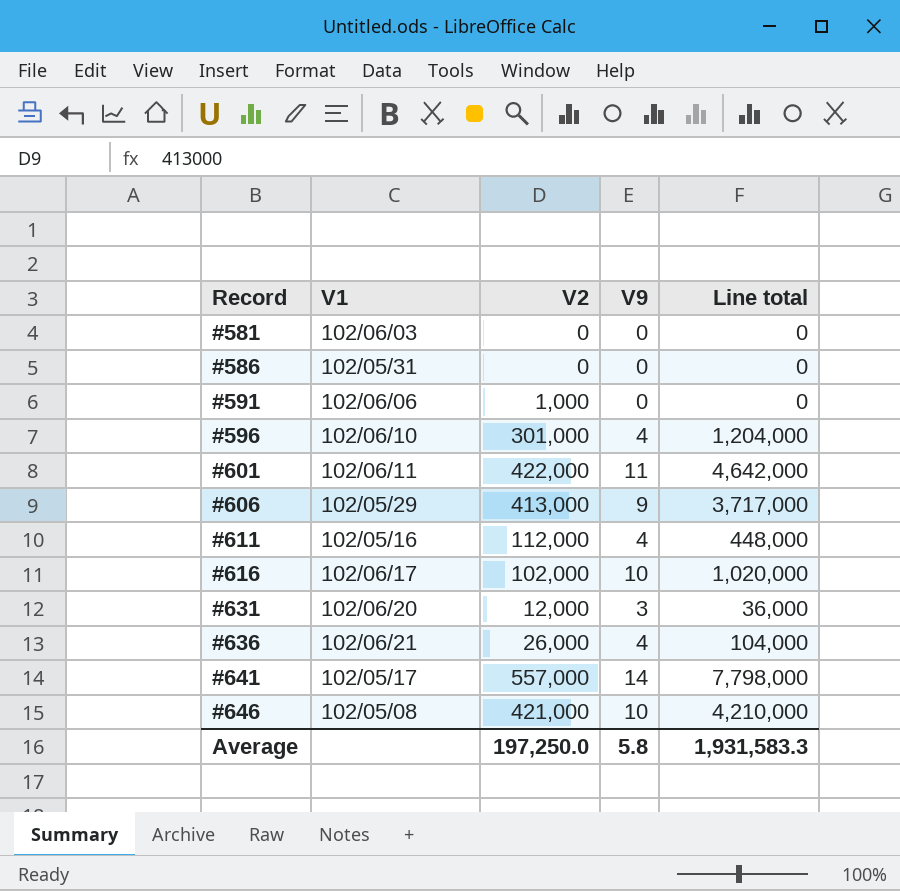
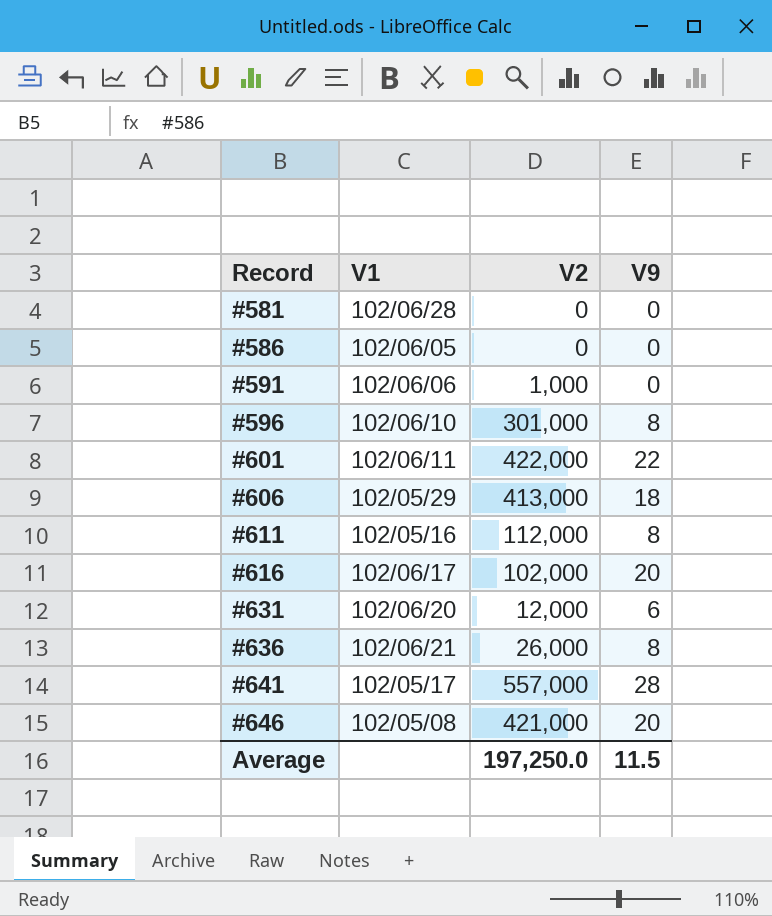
column Line total | formula: [V2] * [V9] -> none
#581 | V1: 102/06/03 -> 102/06/28
#586 | V1: 102/05/31 -> 102/06/05
#596 | V9: 4 -> 8
#601 | V9: 11 -> 22
#606 | V9: 9 -> 18
#611 | V9: 4 -> 8
#616 | V9: 10 -> 20
#631 | V9: 3 -> 6
#636 | V9: 4 -> 8
#641 | V9: 14 -> 28
#646 | V9: 10 -> 20
Average | V9: 5.8 -> 11.5

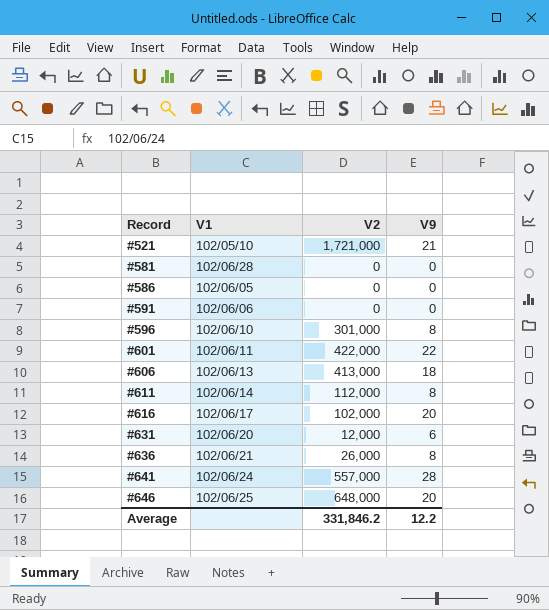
row #521: none -> 102/05/10 | 1,721,000 | 21
#591 | V2: 1,000 -> 0
#606 | V1: 102/05/29 -> 102/06/13
#611 | V1: 102/05/16 -> 102/06/14
#641 | V1: 102/05/17 -> 102/06/24
#646 | V1: 102/05/08 -> 102/06/25
#646 | V2: 421,000 -> 648,000
Average | V2: 197,250.0 -> 331,846.2
Average | V9: 11.5 -> 12.2

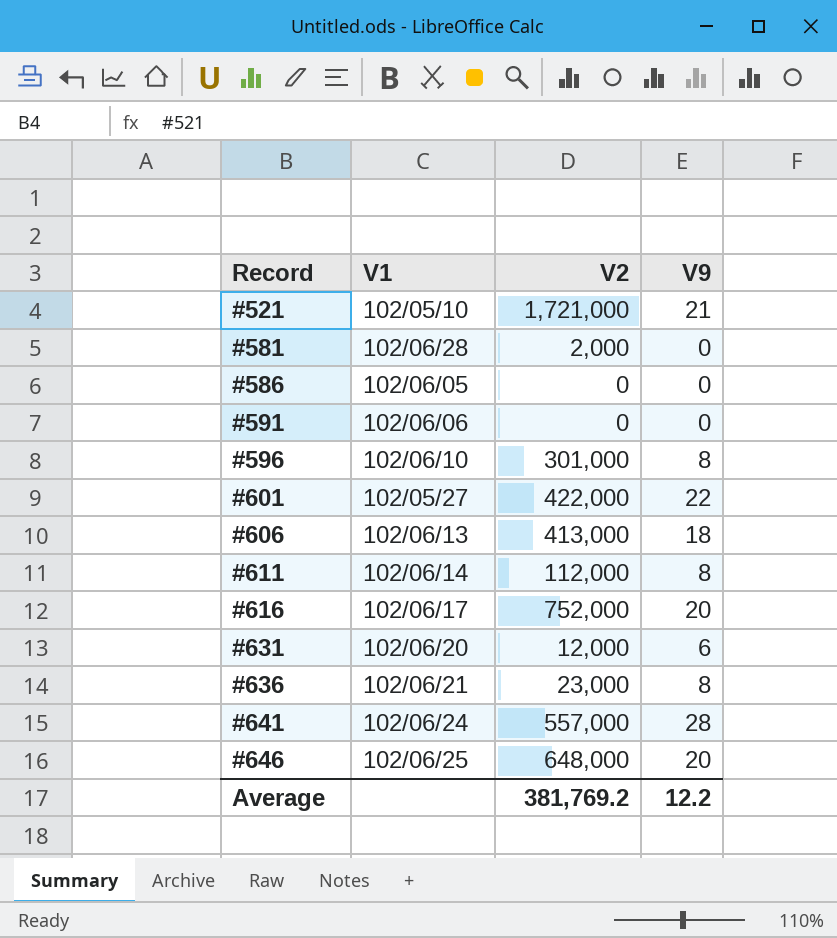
#581 | V2: 0 -> 2,000
#601 | V1: 102/06/11 -> 102/05/27
#616 | V2: 102,000 -> 752,000
#636 | V2: 26,000 -> 23,000
Average | V2: 331,846.2 -> 381,769.2

